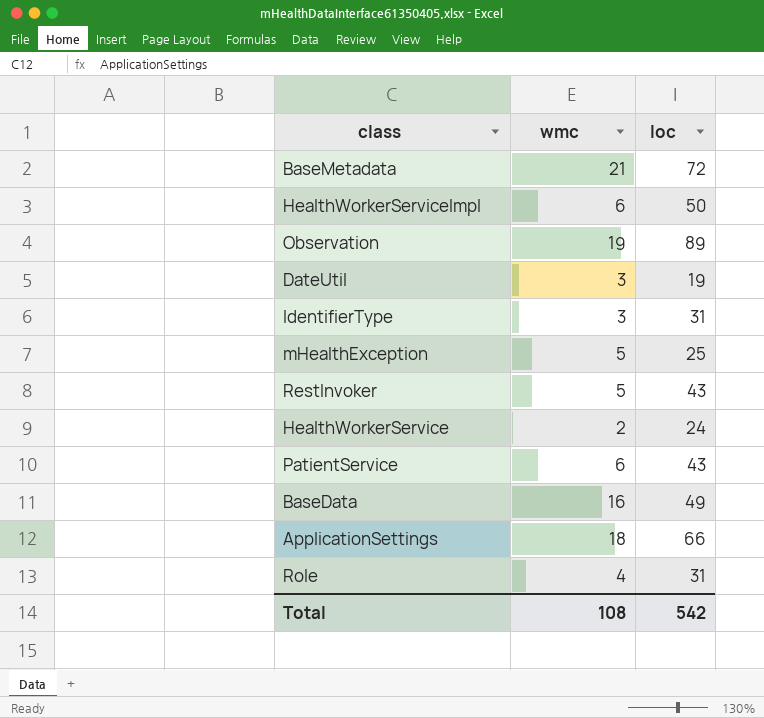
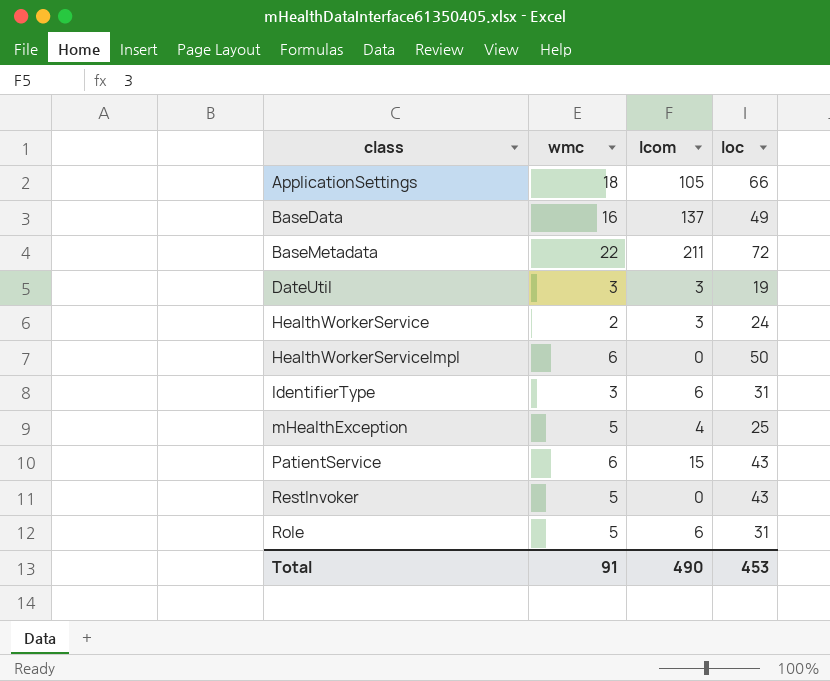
row order: none -> class ascending
column lcom | position: none -> 3
row Observation: 19 | 89 -> none
BaseMetadata | wmc: 21 -> 22
Role | wmc: 4 -> 5
Total | wmc: 108 -> 91
Total | loc: 542 -> 453

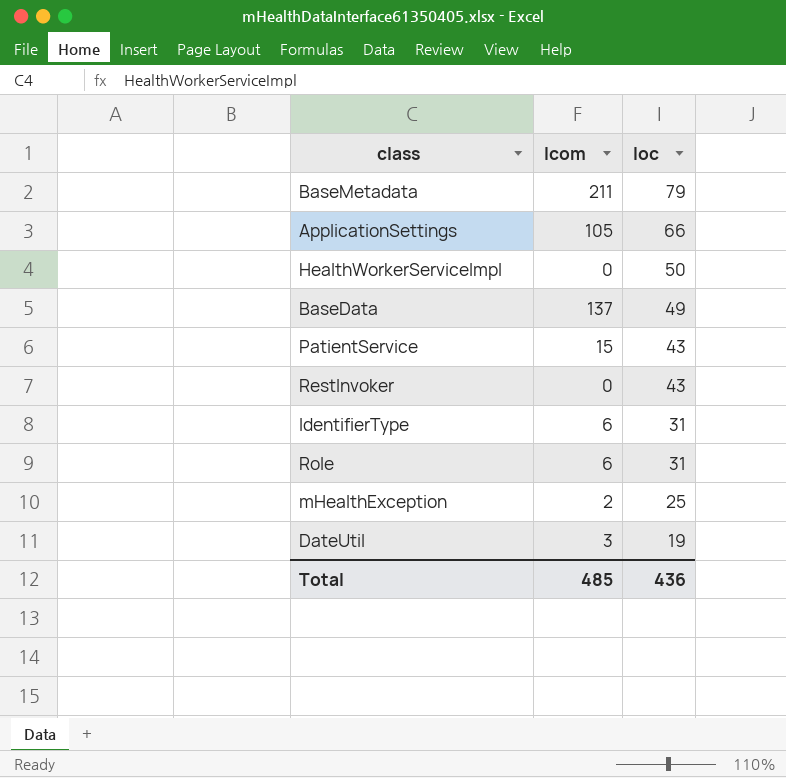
row order: class ascending -> loc descending
column wmc | position: 2 -> none
row HealthWorkerService: 2 | 3 | 24 -> none
BaseMetadata | loc: 72 -> 79
mHealthException | lcom: 4 -> 2
Total | lcom: 490 -> 485
Total | loc: 453 -> 436

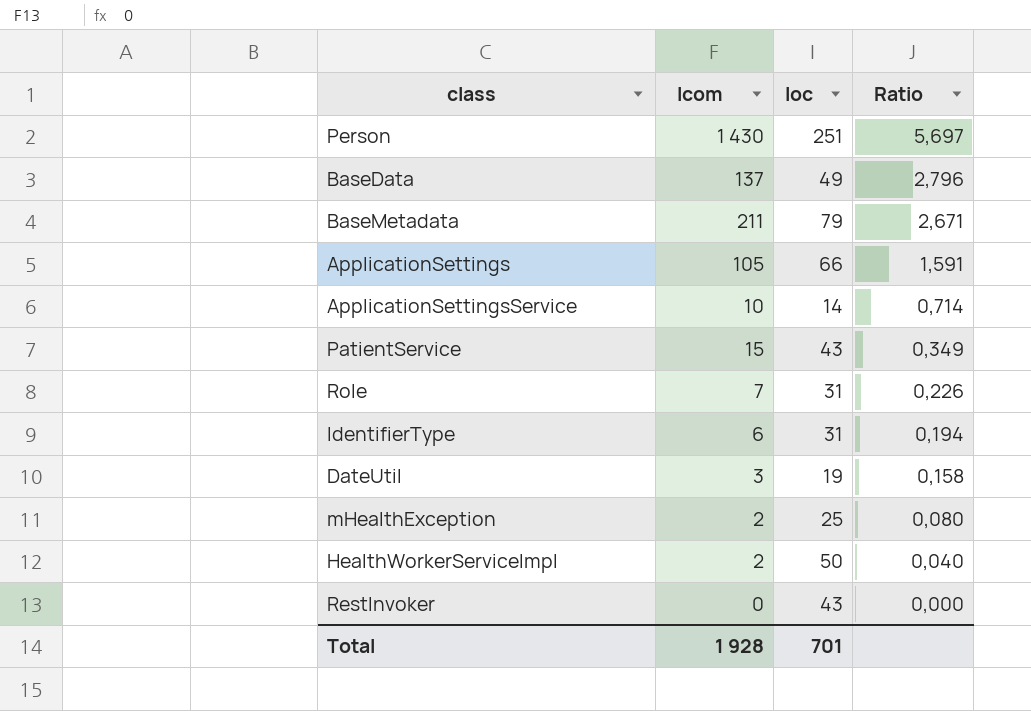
row order: loc descending -> Ratio descending
column Ratio | formula: none -> [lcom] / [loc]
row Person: none -> 1 430 | 251 | 5,697
row ApplicationSettingsService: none -> 10 | 14 | 0,714
Role | lcom: 6 -> 7
HealthWorkerServiceImpl | lcom: 0 -> 2
Total | lcom: 485 -> 1 928
Total | loc: 436 -> 701

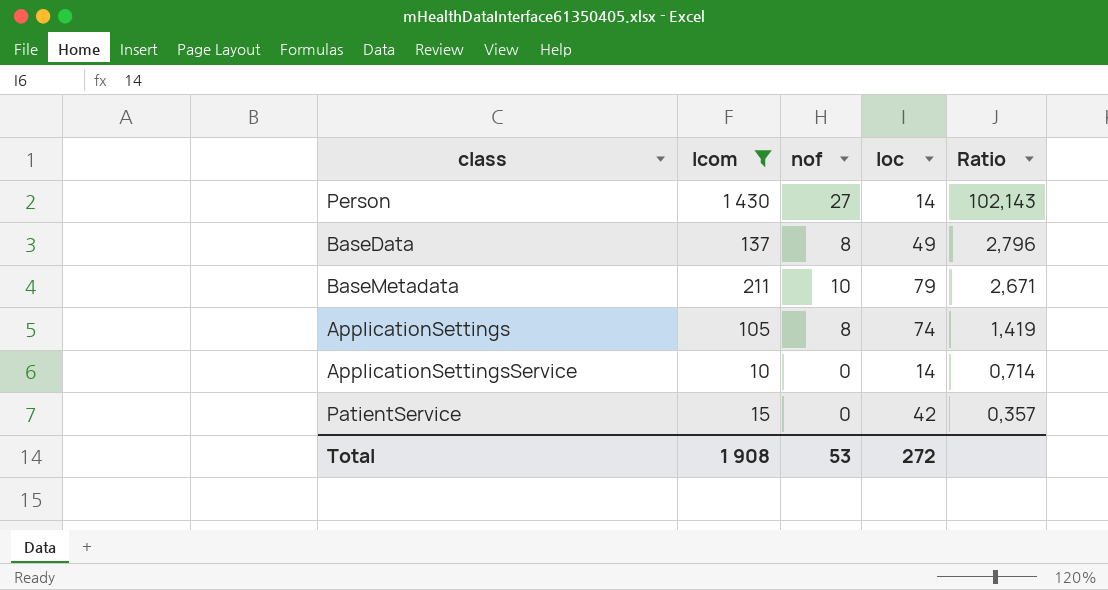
filter: none -> lcom >= 10
column nof | position: none -> 3
Person | loc: 251 -> 14
Person | Ratio: 5,697 -> 102,143
ApplicationSettings | loc: 66 -> 74
ApplicationSettings | Ratio: 1,591 -> 1,419
PatientService | loc: 43 -> 42
PatientService | Ratio: 0,349 -> 0,357
Total | lcom: 1 928 -> 1 908
Total | loc: 701 -> 272

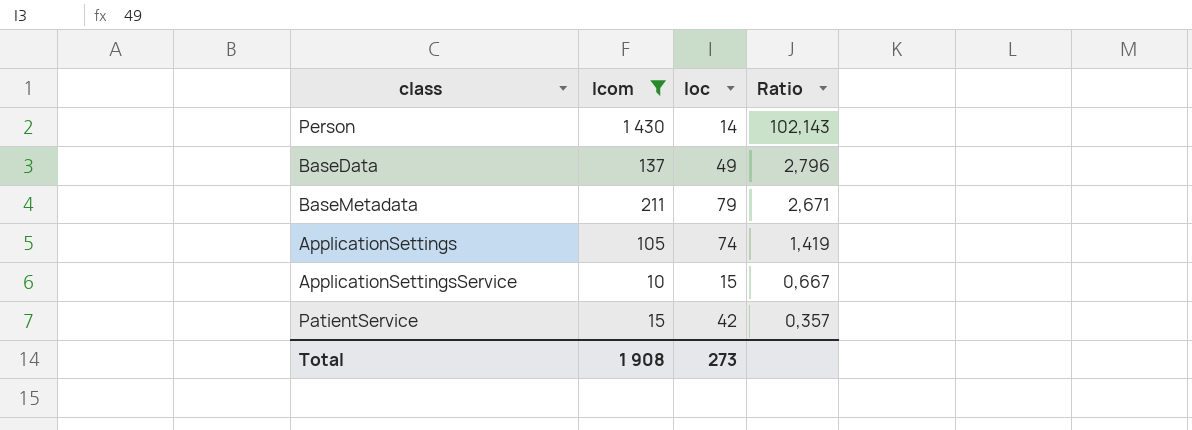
column nof | position: 3 -> none
ApplicationSettingsService | loc: 14 -> 15
ApplicationSettingsService | Ratio: 0,714 -> 0,667
Total | loc: 272 -> 273

